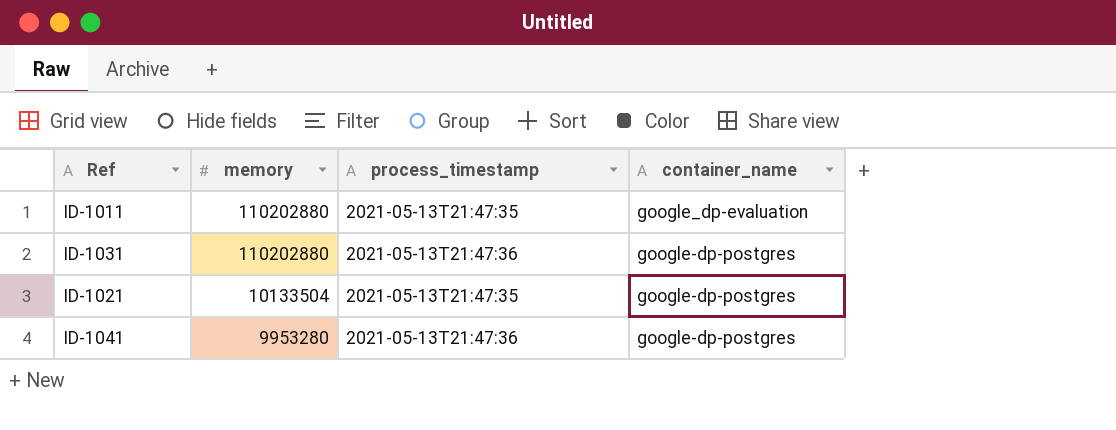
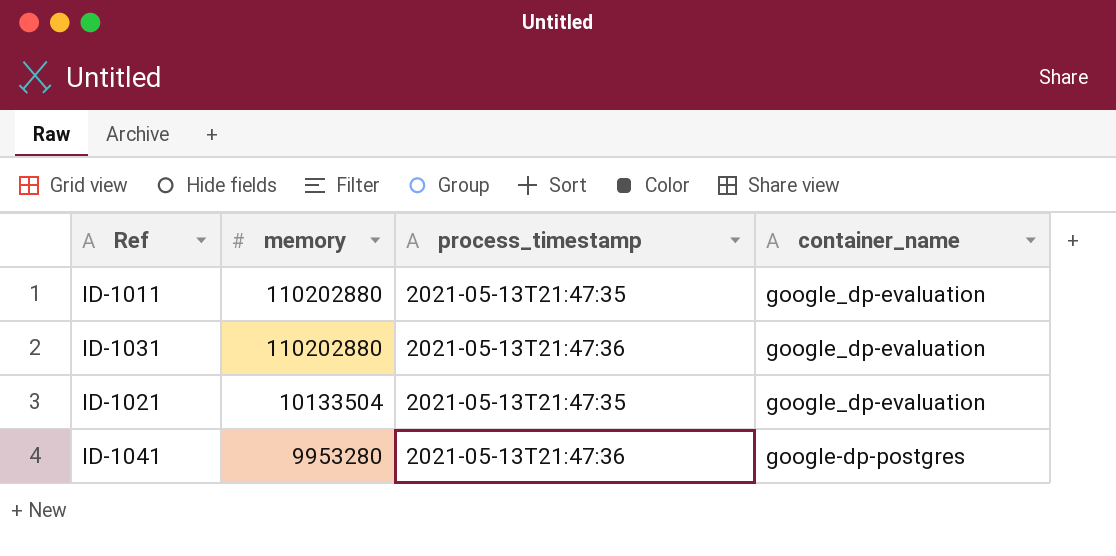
ID-1031 | container_name: google-dp-postgres -> google_dp-evaluation
ID-1021 | container_name: google-dp-postgres -> google_dp-evaluation

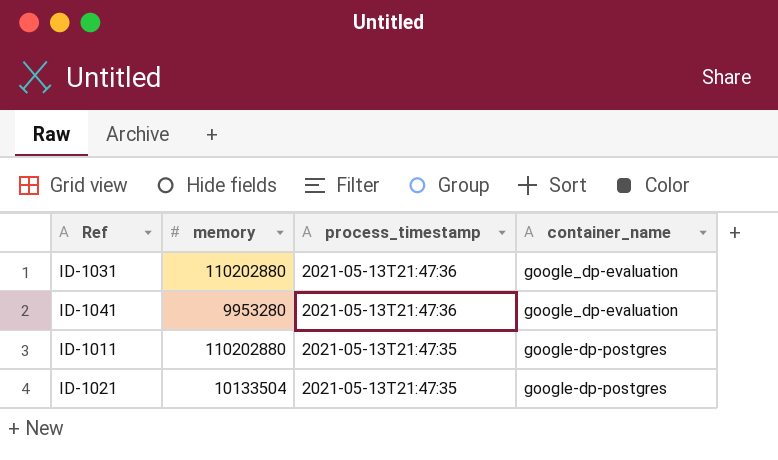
row order: memory descending -> process_timestamp descending
ID-1041 | container_name: google-dp-postgres -> google_dp-evaluation
ID-1011 | container_name: google_dp-evaluation -> google-dp-postgres
ID-1021 | container_name: google_dp-evaluation -> google-dp-postgres

